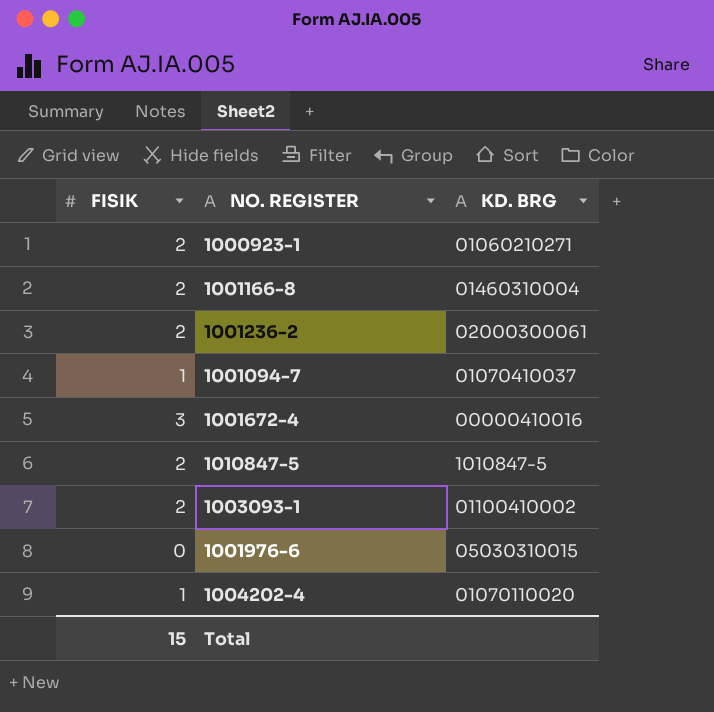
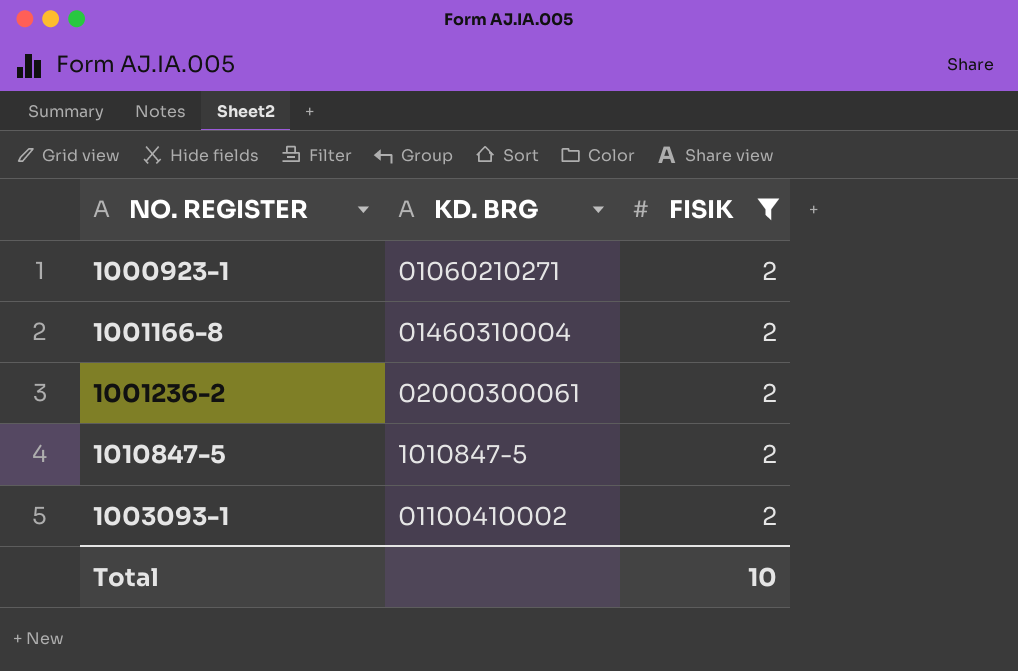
filter: none -> FISIK = 2
column FISIK | position: 1 -> 3
Total | FISIK: 15 -> 10

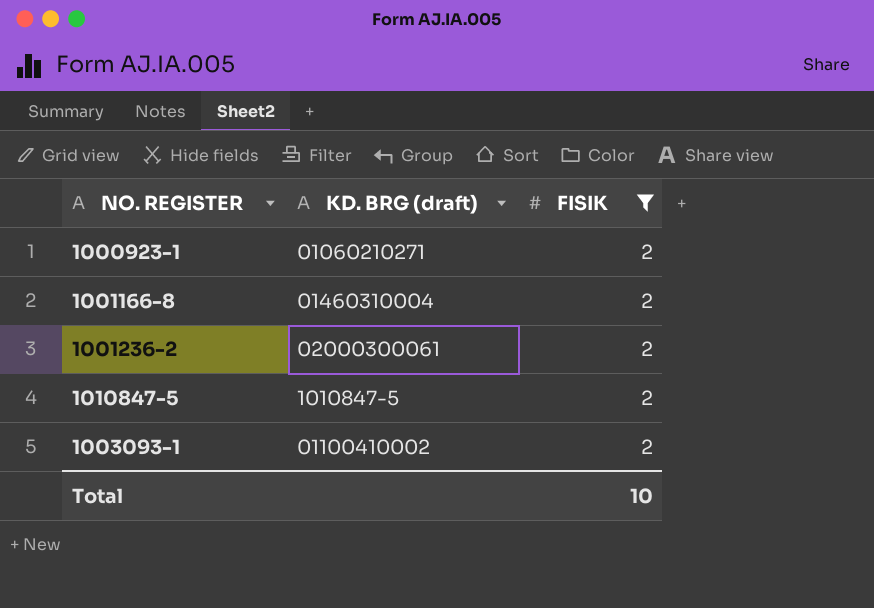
column name: KD. BRG -> KD. BRG (draft)

